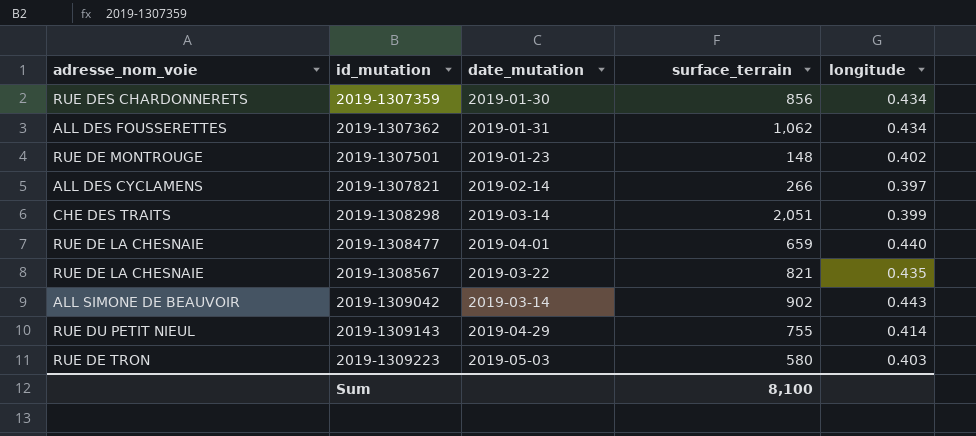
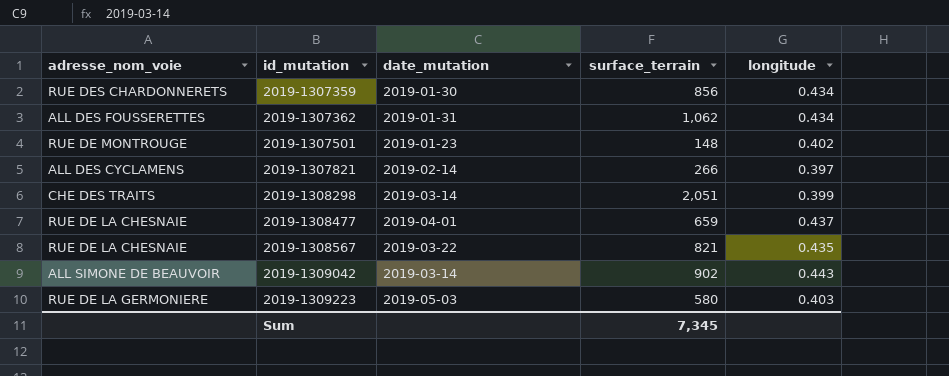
row 2019-1309143: RUE DU PETIT NIEUL | 2019-04-29 | 755 | 0.414 -> none
2019-1308477 | longitude: 0.440 -> 0.437
2019-1309223 | adresse_nom_voie: RUE DE TRON -> RUE DE LA GERMONIERE
Sum | surface_terrain: 8,100 -> 7,345

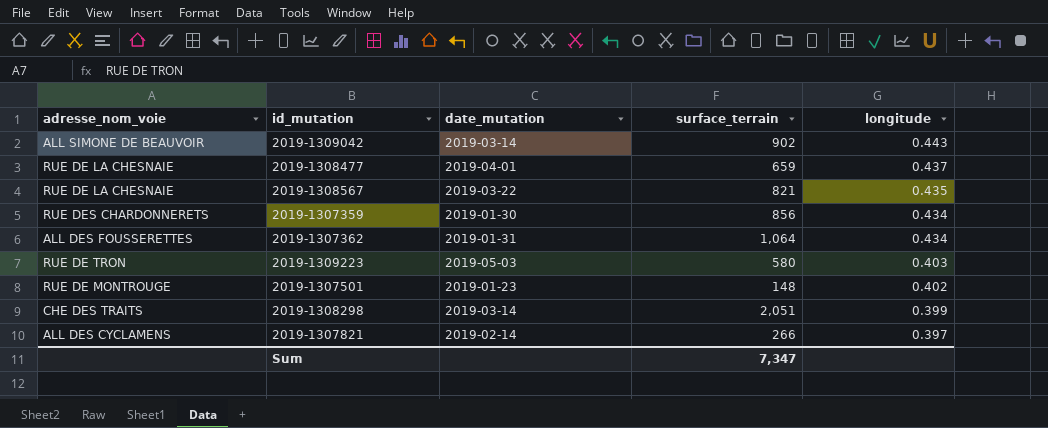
row order: id_mutation ascending -> longitude descending
2019-1307362 | surface_terrain: 1,062 -> 1,064
2019-1309223 | adresse_nom_voie: RUE DE LA GERMONIERE -> RUE DE TRON
Sum | surface_terrain: 7,345 -> 7,347

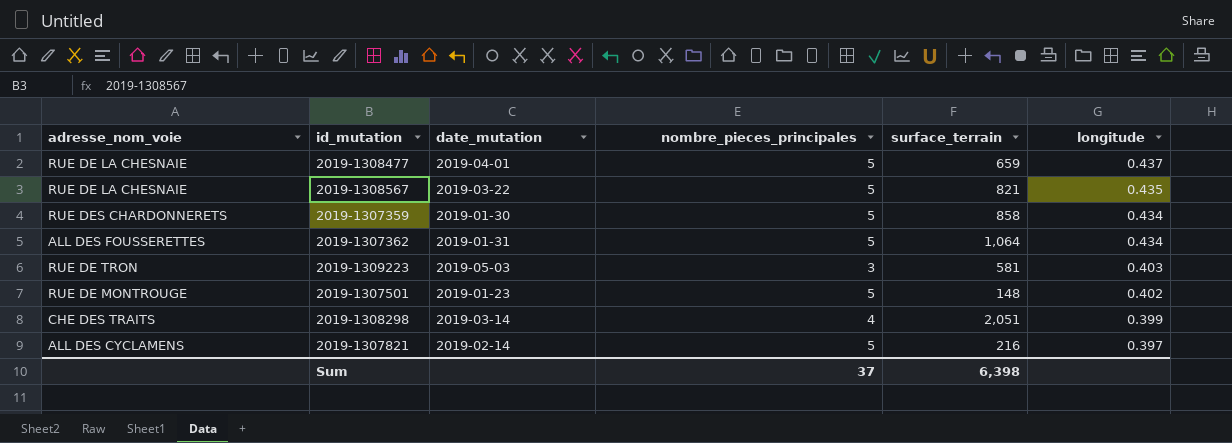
column nombre_pieces_principales | position: none -> 4
row 2019-1309042: ALL SIMONE DE BEAUVOIR | 2019-03-14 | 902 | 0.443 -> none
2019-1307359 | surface_terrain: 856 -> 858
2019-1309223 | surface_terrain: 580 -> 581
2019-1307821 | surface_terrain: 266 -> 216
Sum | surface_terrain: 7,347 -> 6,398

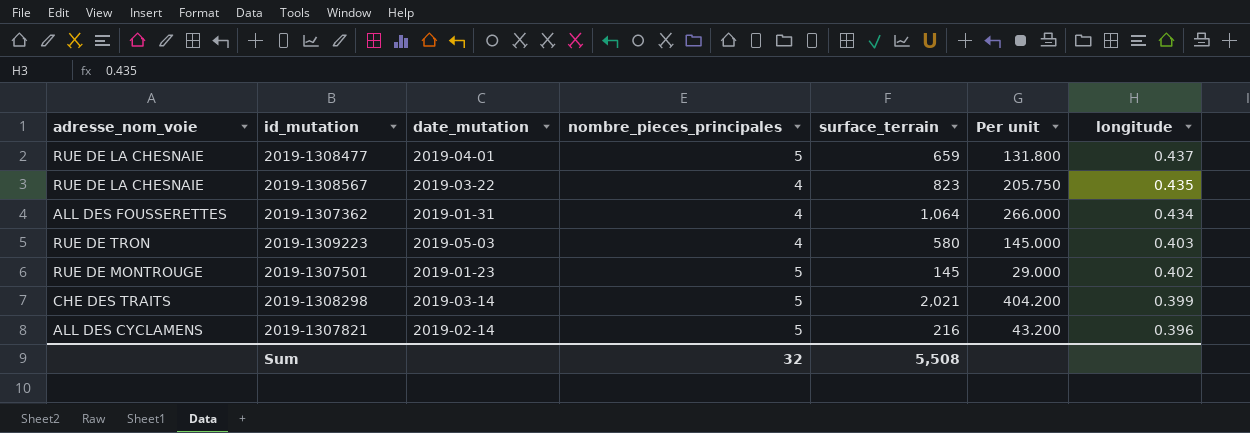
column Per unit | formula: none -> [surface_terrain] / [nombre_pieces_principales]
row 2019-1307359: RUE DES CHARDONNERETS | 2019-01-30 | 5 | 858 | 0.434 -> none
2019-1308567 | nombre_pieces_principales: 5 -> 4
2019-1308567 | surface_terrain: 821 -> 823
2019-1307362 | nombre_pieces_principales: 5 -> 4
2019-1309223 | nombre_pieces_principales: 3 -> 4
2019-1309223 | surface_terrain: 581 -> 580
2019-1307501 | surface_terrain: 148 -> 145
2019-1308298 | nombre_pieces_principales: 4 -> 5
2019-1308298 | surface_terrain: 2,051 -> 2,021
2019-1307821 | longitude: 0.397 -> 0.396
Sum | nombre_pieces_principales: 37 -> 32
Sum | surface_terrain: 6,398 -> 5,508

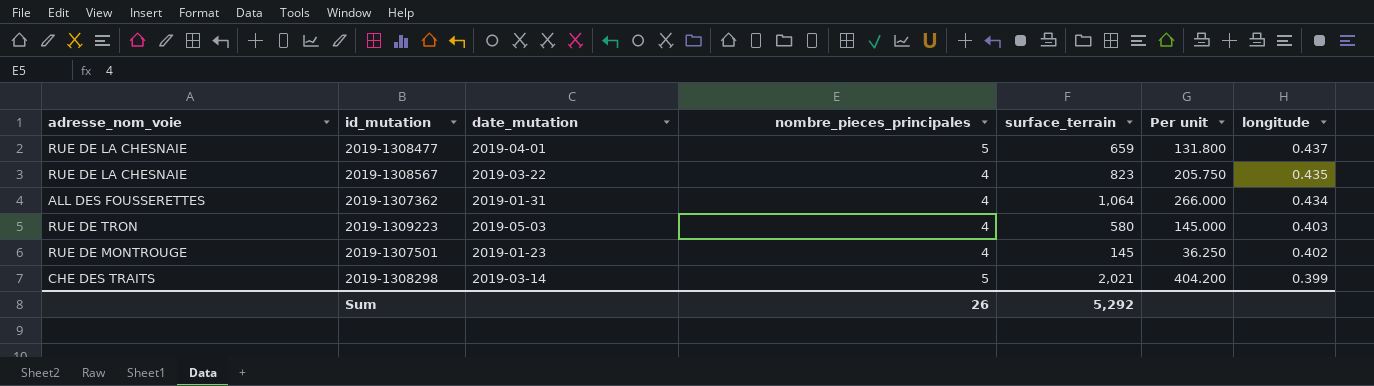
row 2019-1307821: ALL DES CYCLAMENS | 2019-02-14 | 5 | 216 | 43.200 | 0.396 -> none
2019-1307501 | nombre_pieces_principales: 5 -> 4
2019-1307501 | Per unit: 29.000 -> 36.250
Sum | nombre_pieces_principales: 32 -> 26
Sum | surface_terrain: 5,508 -> 5,292

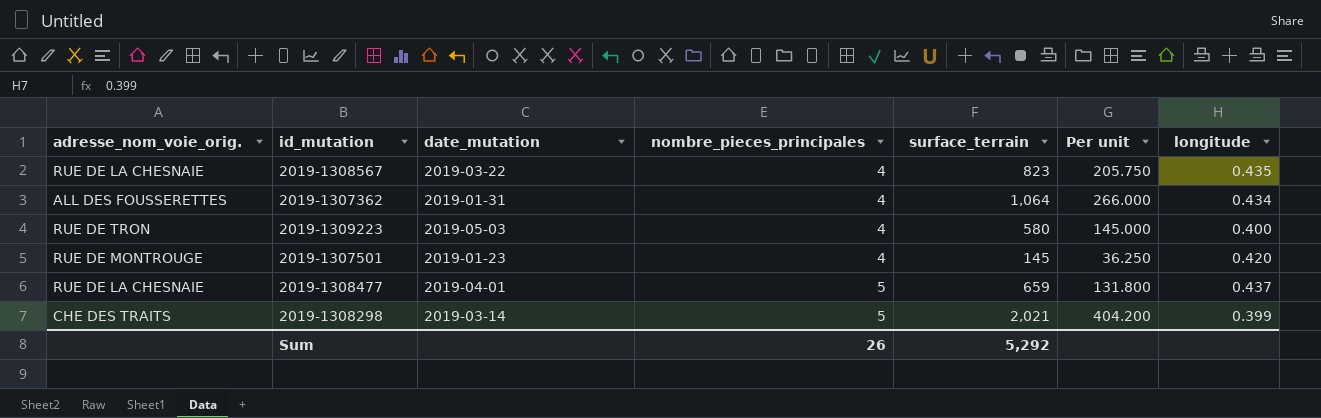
row order: longitude descending -> nombre_pieces_principales ascending
column name: adresse_nom_voie -> adresse_nom_voie_orig.
2019-1309223 | longitude: 0.403 -> 0.400
2019-1307501 | longitude: 0.402 -> 0.420

